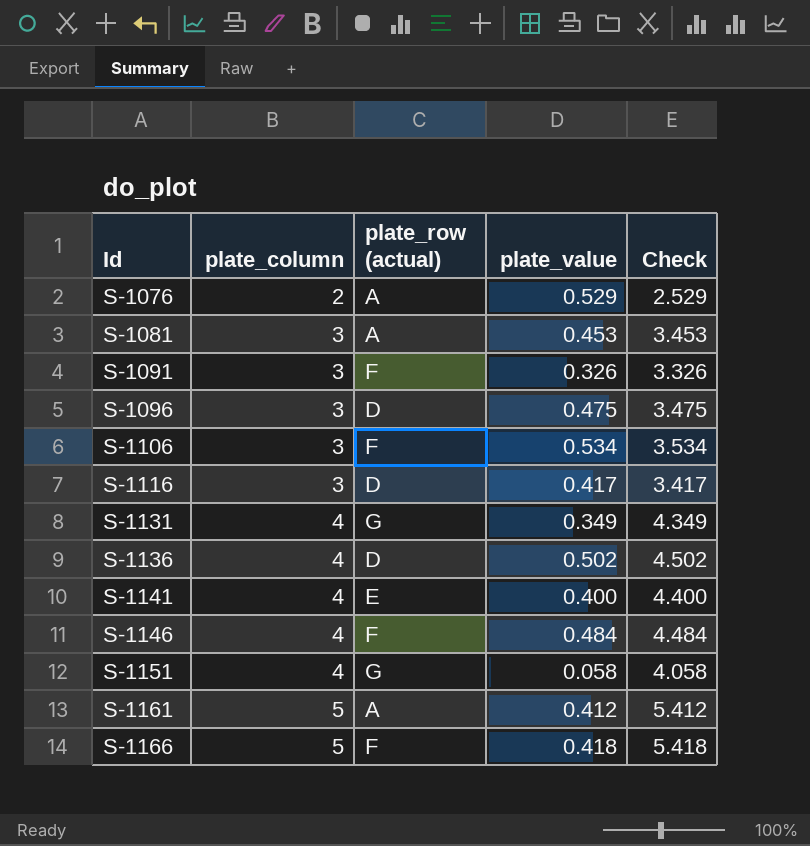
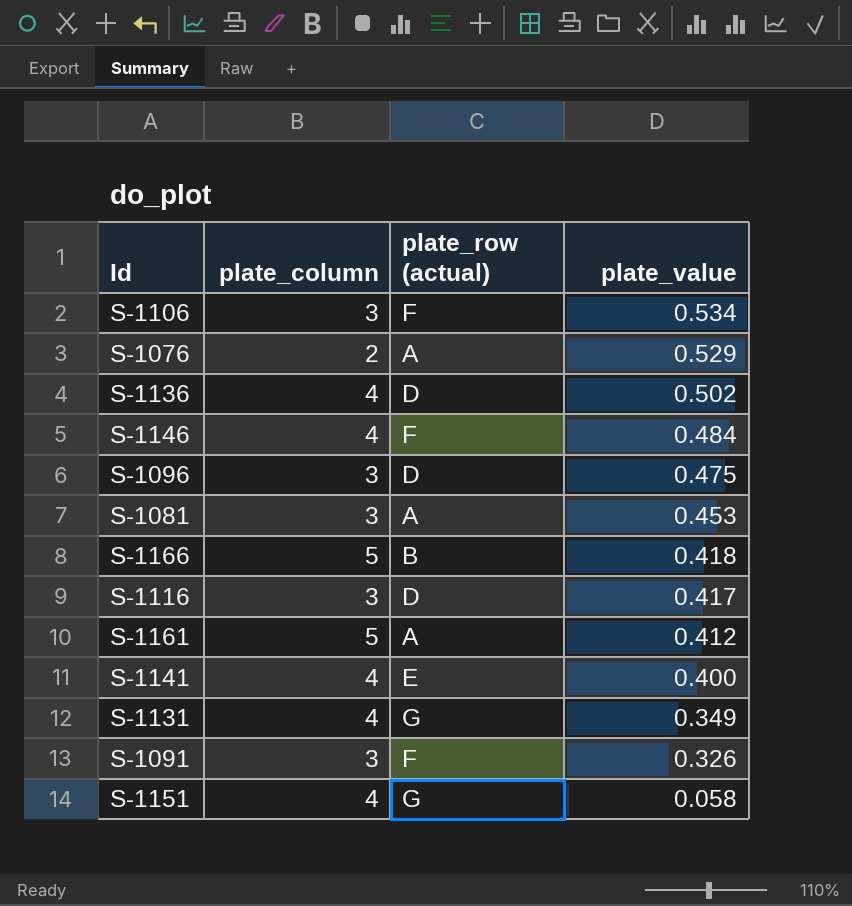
row order: Id ascending -> plate_value descending
column Check | formula: [plate_column] + [plate_value] -> none
S-1166 | plate_row (actual): F -> B

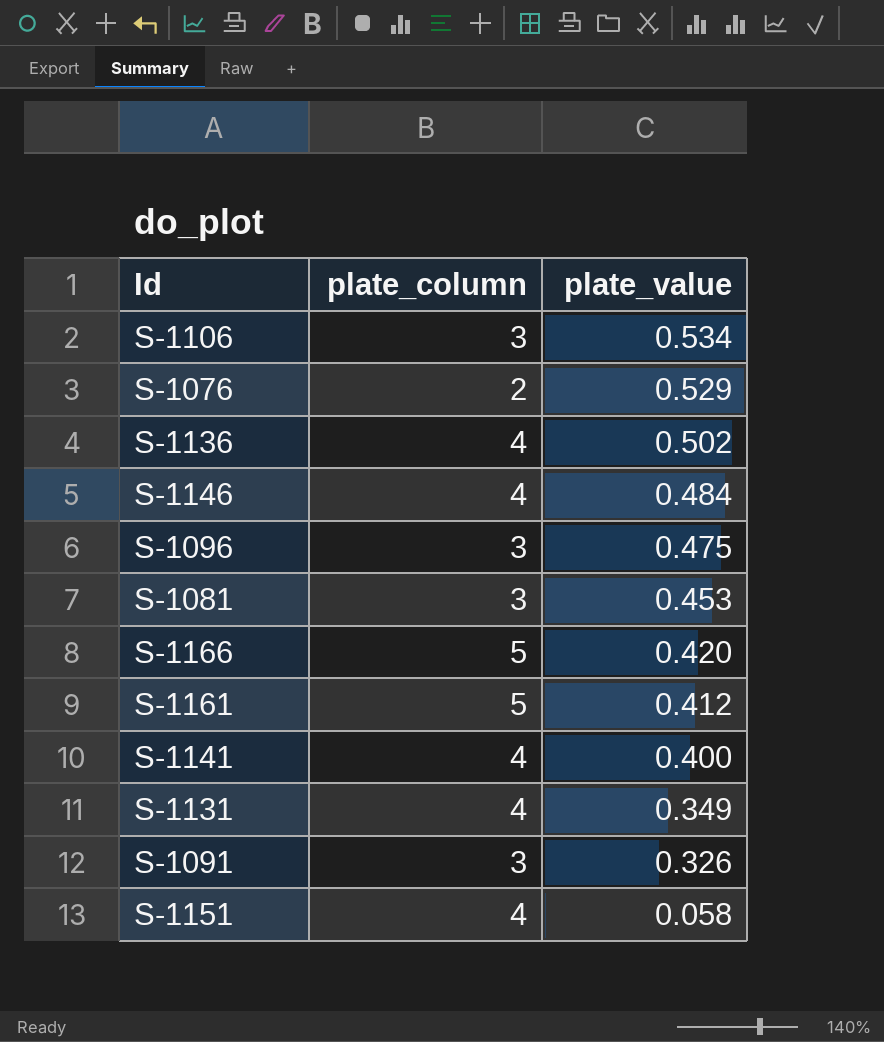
column plate_row (actual) | position: 3 -> none
row S-1116: 3 | D | 0.417 -> none
S-1166 | plate_value: 0.418 -> 0.420

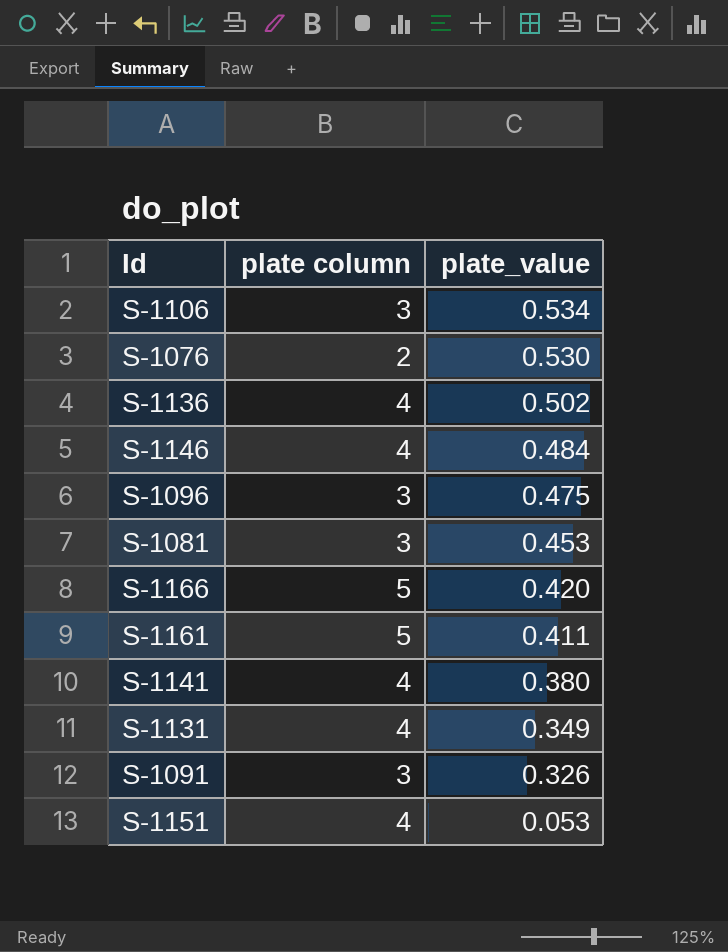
column name: plate_column -> plate column
S-1076 | plate_value: 0.529 -> 0.530
S-1161 | plate_value: 0.412 -> 0.411
S-1141 | plate_value: 0.400 -> 0.380
S-1151 | plate_value: 0.058 -> 0.053

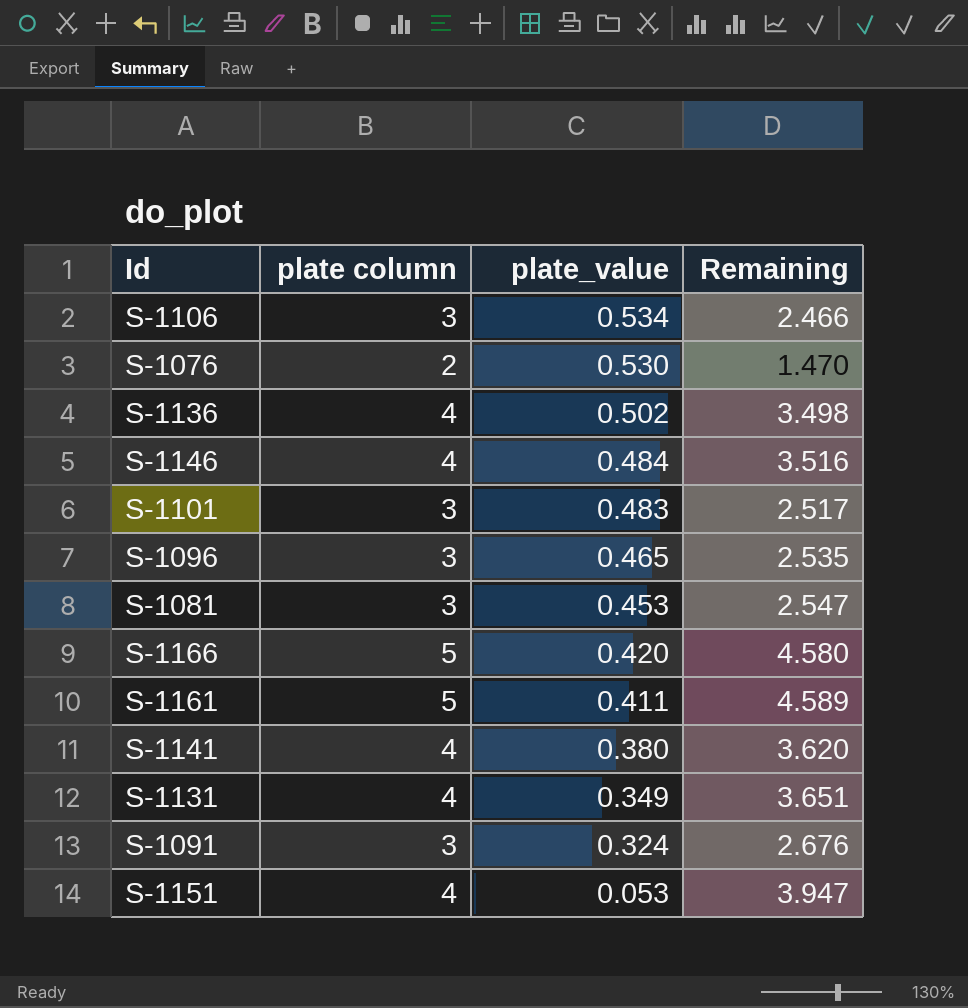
column Remaining | formula: none -> [plate column] - [plate_value]
row S-1101: none -> 3 | 0.483 | 2.517
S-1096 | plate_value: 0.475 -> 0.465
S-1091 | plate_value: 0.326 -> 0.324

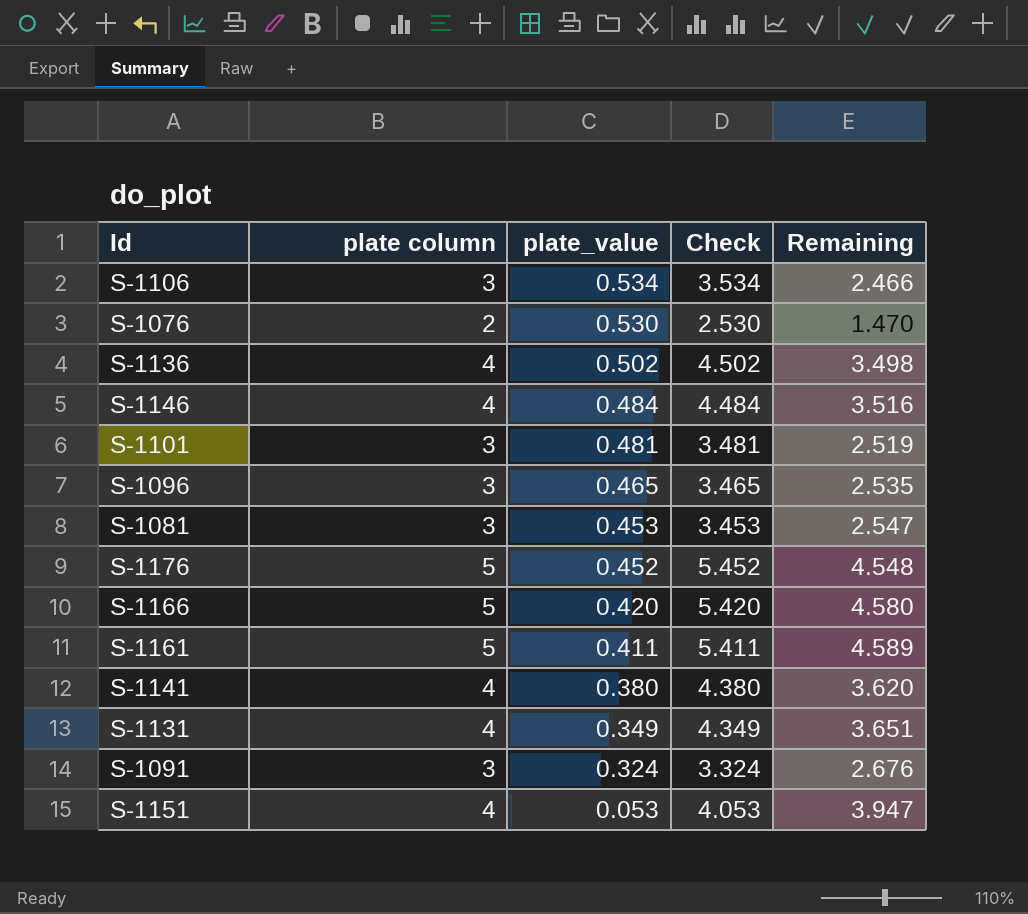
column Check | formula: none -> [plate column] + [plate_value]
S-1101 | plate_value: 0.483 -> 0.481
S-1101 | Remaining: 2.517 -> 2.519
row S-1176: none -> 5 | 0.452 | 5.452 | 4.548

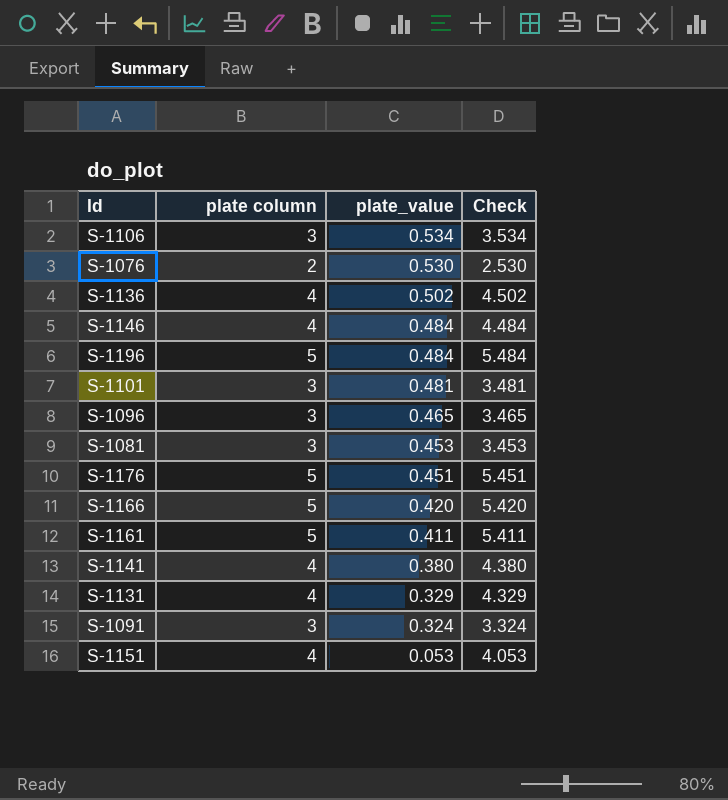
column Remaining | formula: [plate column] - [plate_value] -> none
row S-1196: none -> 5 | 0.484 | 5.484
S-1176 | plate_value: 0.452 -> 0.451
S-1176 | Check: 5.452 -> 5.451
S-1131 | plate_value: 0.349 -> 0.329
S-1131 | Check: 4.349 -> 4.329

